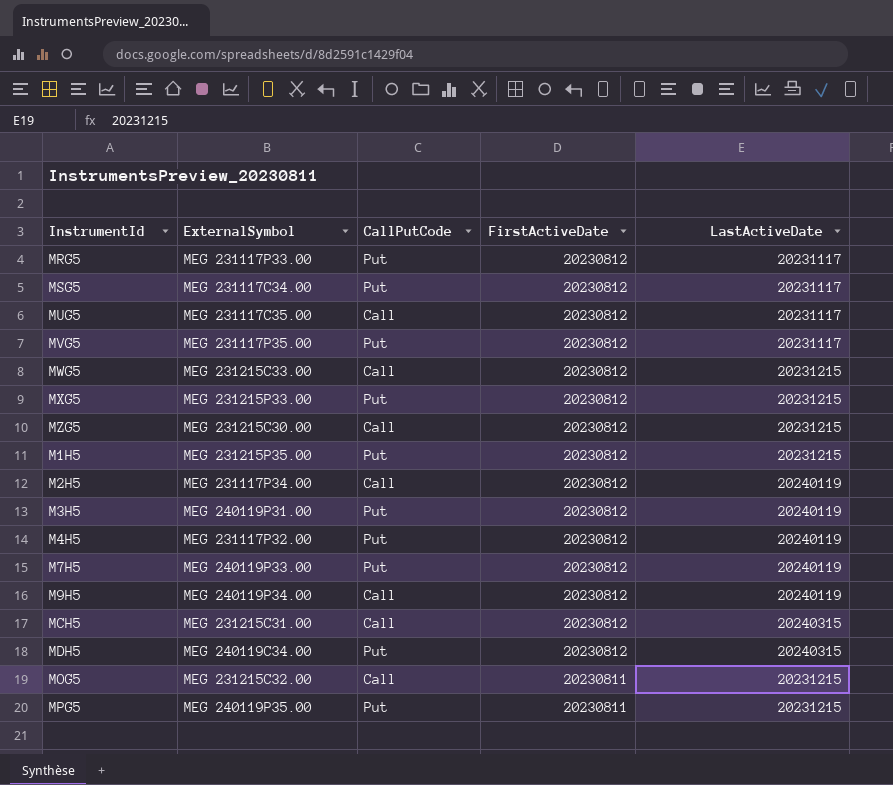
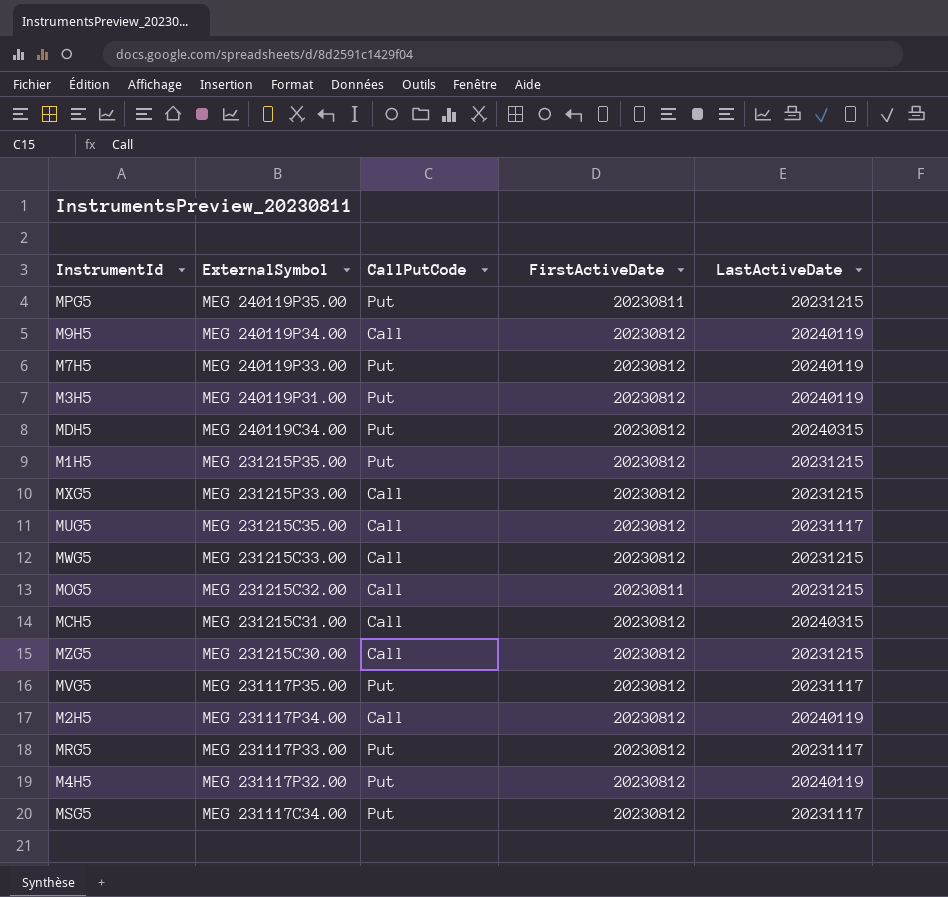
row order: FirstActiveDate descending -> ExternalSymbol descending
MXG5 | CallPutCode: Put -> Call
MUG5 | ExternalSymbol: MEG 231117C35.00 -> MEG 231215C35.00

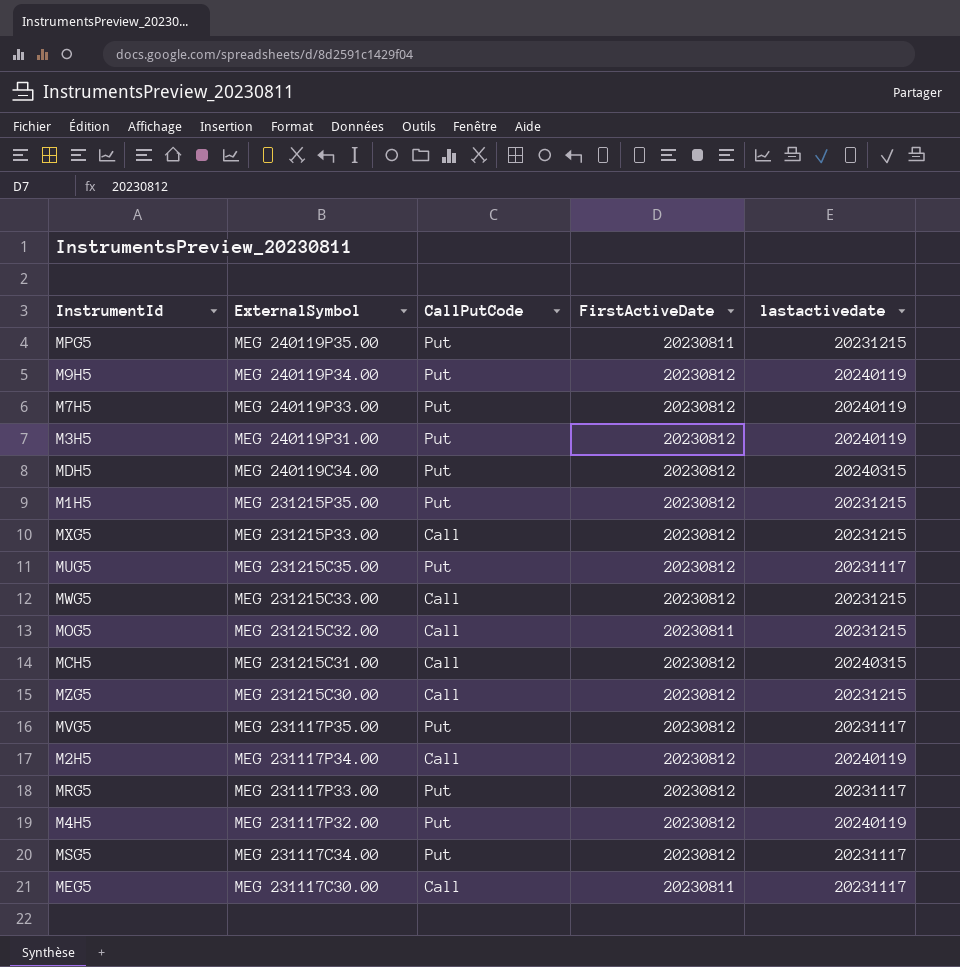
column name: LastActiveDate -> lastactivedate
M9H5 | CallPutCode: Call -> Put
MUG5 | CallPutCode: Call -> Put
row MEG5: none -> MEG 231117C30.00 | Call | 20230811 | 20231117

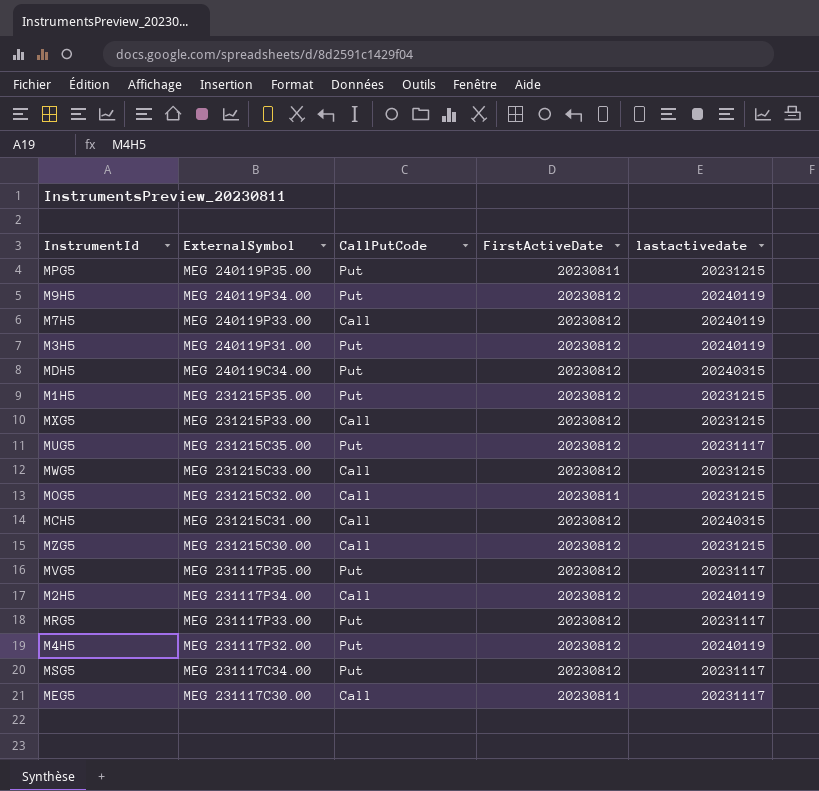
M7H5 | CallPutCode: Put -> Call

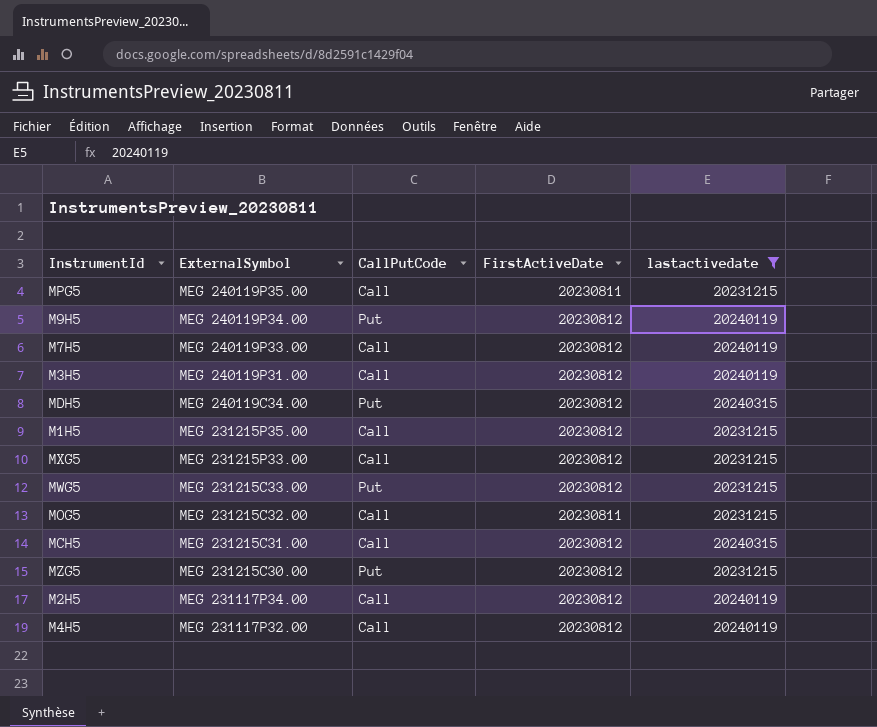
filter: none -> lastactivedate != 20231117
MPG5 | CallPutCode: Put -> Call
M3H5 | CallPutCode: Put -> Call
M1H5 | CallPutCode: Put -> Call
MWG5 | CallPutCode: Call -> Put
MZG5 | CallPutCode: Call -> Put
M4H5 | CallPutCode: Put -> Call

